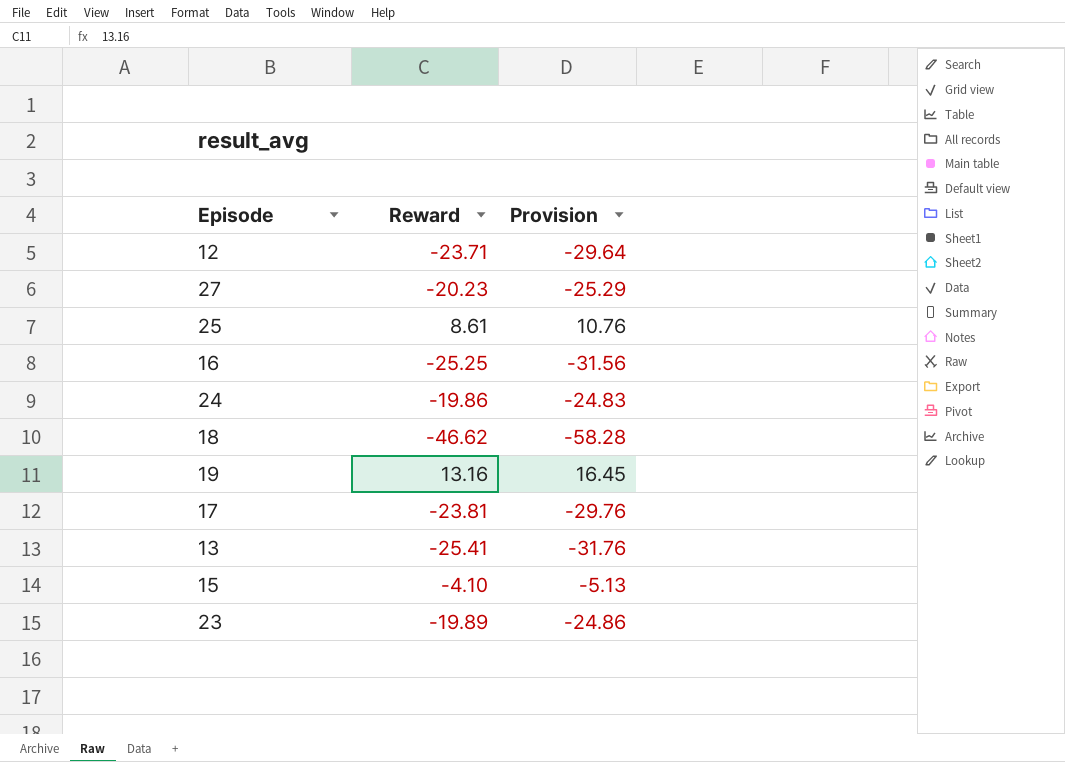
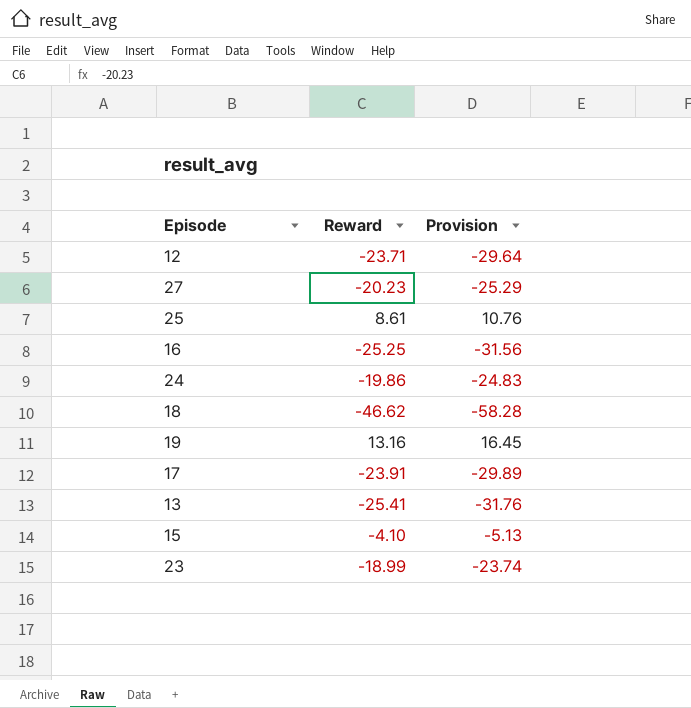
17 | Reward: -23.81 -> -23.91
17 | Provision: -29.76 -> -29.89
23 | Reward: -19.89 -> -18.99
23 | Provision: -24.86 -> -23.74

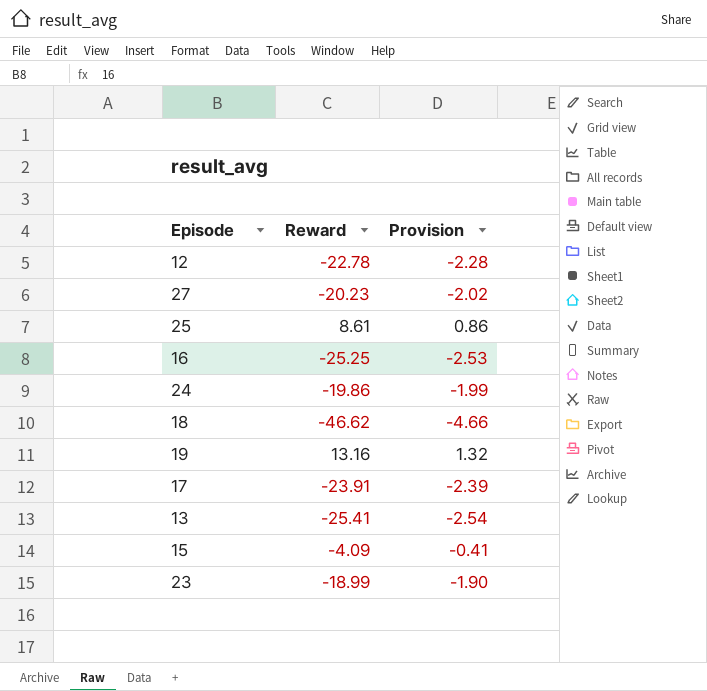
column Provision | formula: [Reward] * 1.25 -> [Reward] * 0.1
12 | Reward: -23.71 -> -22.78
15 | Reward: -4.10 -> -4.09

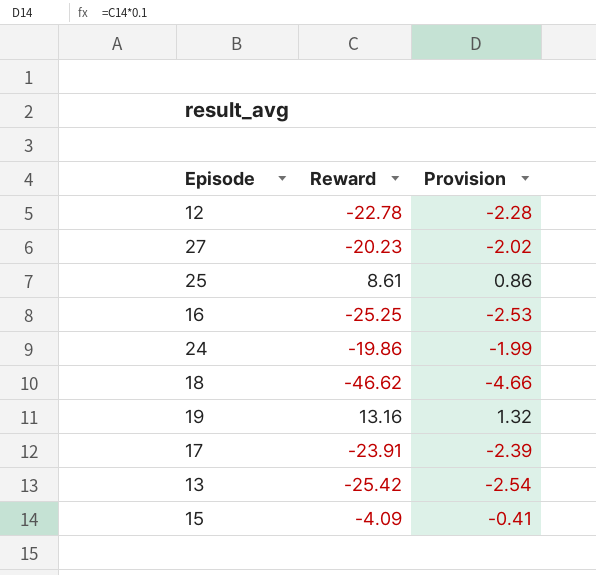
row 23: -18.99 | -1.90 -> none
13 | Reward: -25.41 -> -25.42

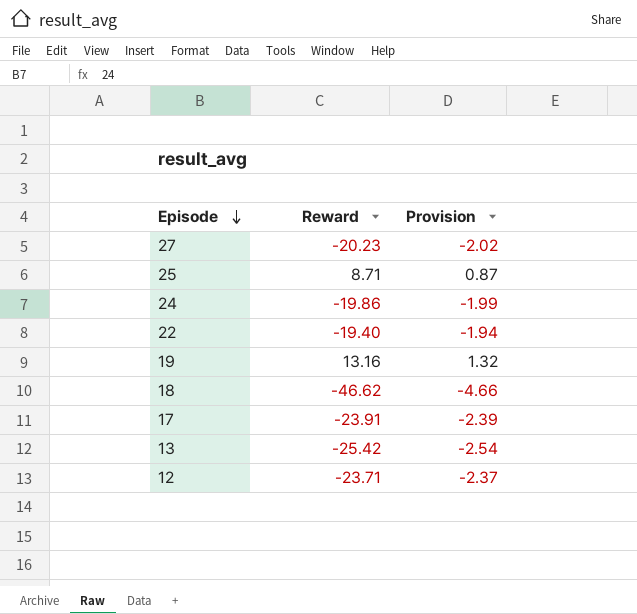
row order: none -> Episode descending
row 16: -25.25 | -2.53 -> none
row 15: -4.09 | -0.41 -> none
25 | Reward: 8.61 -> 8.71
25 | Provision: 0.86 -> 0.87
row 22: none -> -19.40 | -1.94
12 | Reward: -22.78 -> -23.71
12 | Provision: -2.28 -> -2.37

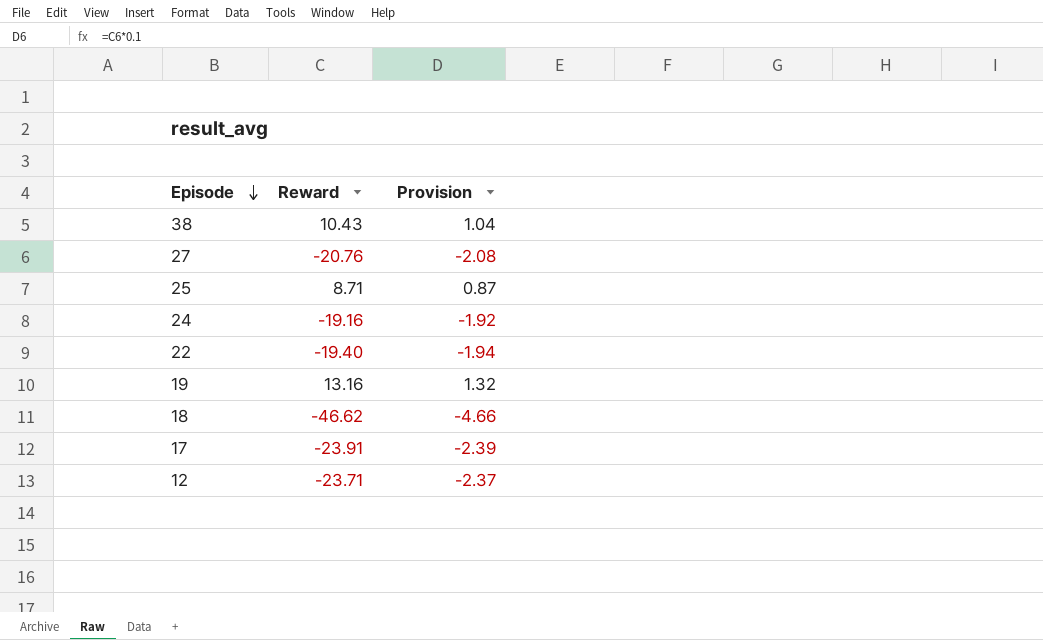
row 13: -25.42 | -2.54 -> none
row 38: none -> 10.43 | 1.04
27 | Reward: -20.23 -> -20.76
27 | Provision: -2.02 -> -2.08
24 | Reward: -19.86 -> -19.16
24 | Provision: -1.99 -> -1.92

